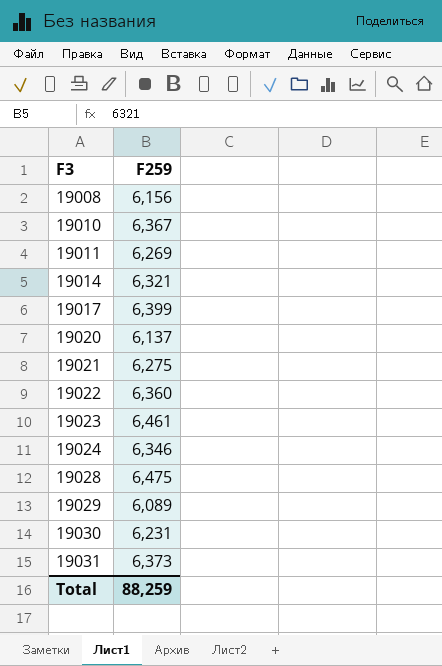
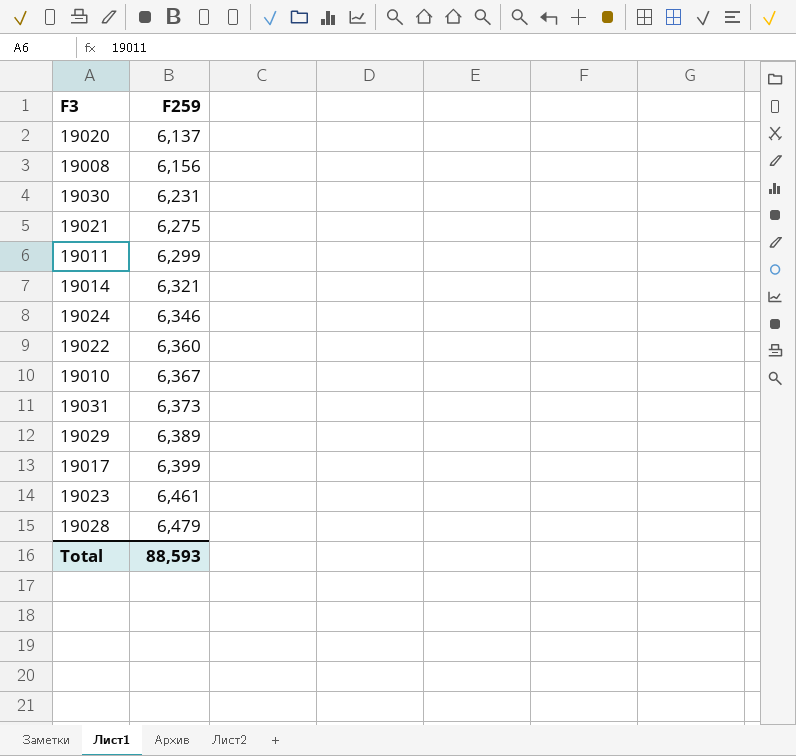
row order: F3 ascending -> F259 ascending
19011 | F259: 6,269 -> 6,299
19029 | F259: 6,089 -> 6,389
19028 | F259: 6,475 -> 6,479
Total | F259: 88,259 -> 88,593

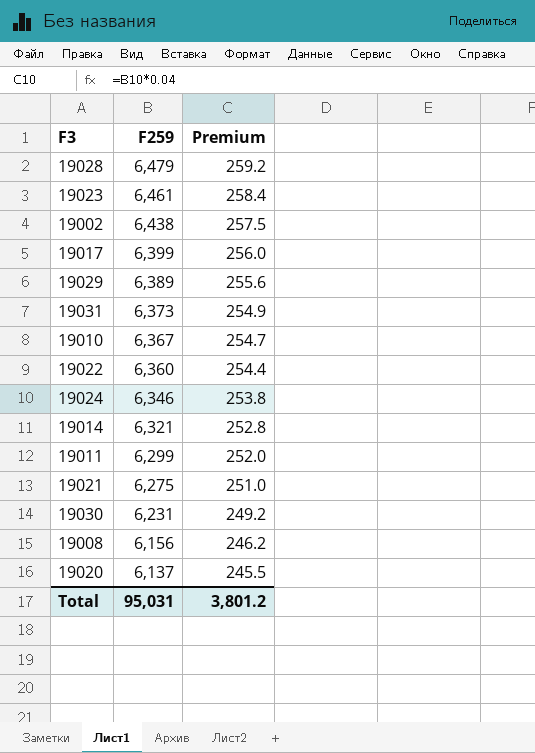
row order: F259 ascending -> F259 descending
column Premium | formula: none -> [F259] * 0.04
row 19002: none -> 6,438 | 257.5
Total | F259: 88,593 -> 95,031

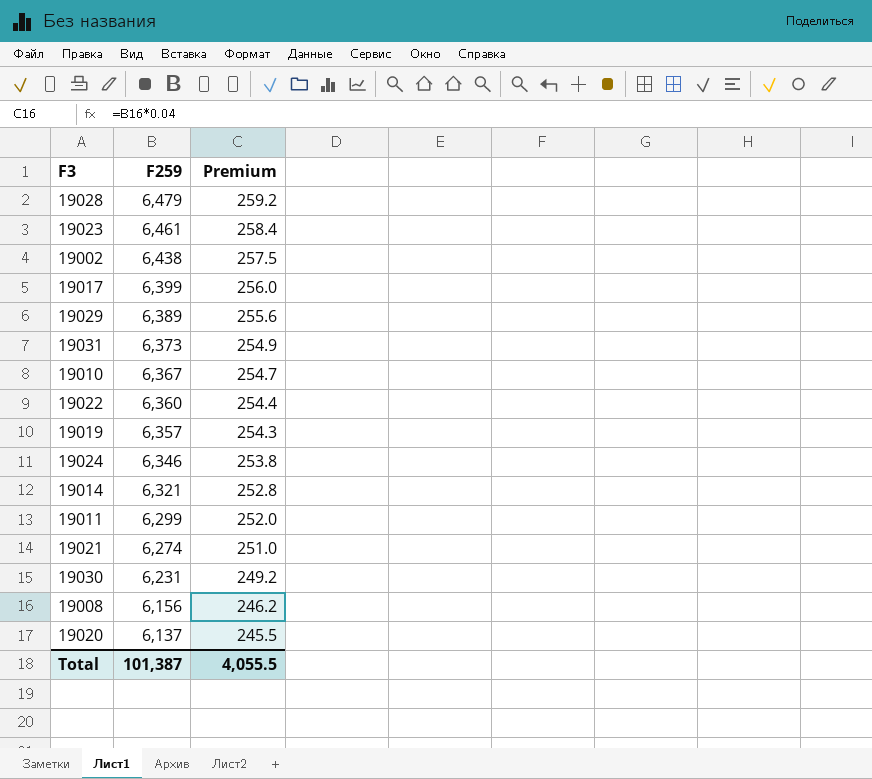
row 19019: none -> 6,357 | 254.3
19021 | F259: 6,275 -> 6,274
Total | F259: 95,031 -> 101,387
Total | Premium: 3,801.2 -> 4,055.5

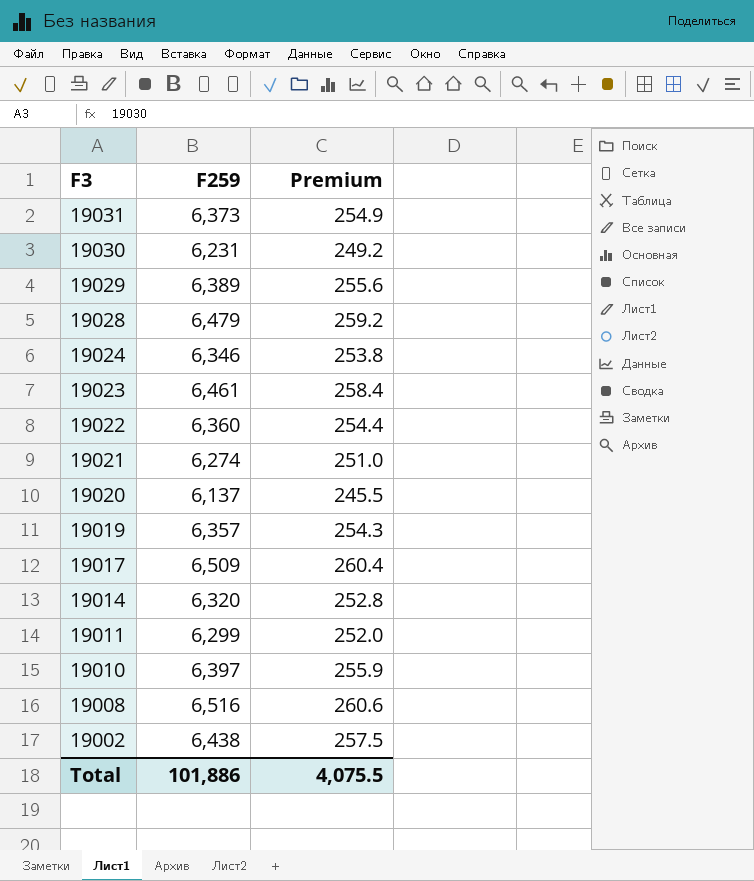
row order: F259 descending -> F3 descending
19017 | F259: 6,399 -> 6,509
19017 | Premium: 256.0 -> 260.4
19014 | F259: 6,321 -> 6,320
19010 | F259: 6,367 -> 6,397
19010 | Premium: 254.7 -> 255.9
19008 | F259: 6,156 -> 6,516
19008 | Premium: 246.2 -> 260.6
Total | F259: 101,387 -> 101,886
Total | Premium: 4,055.5 -> 4,075.5

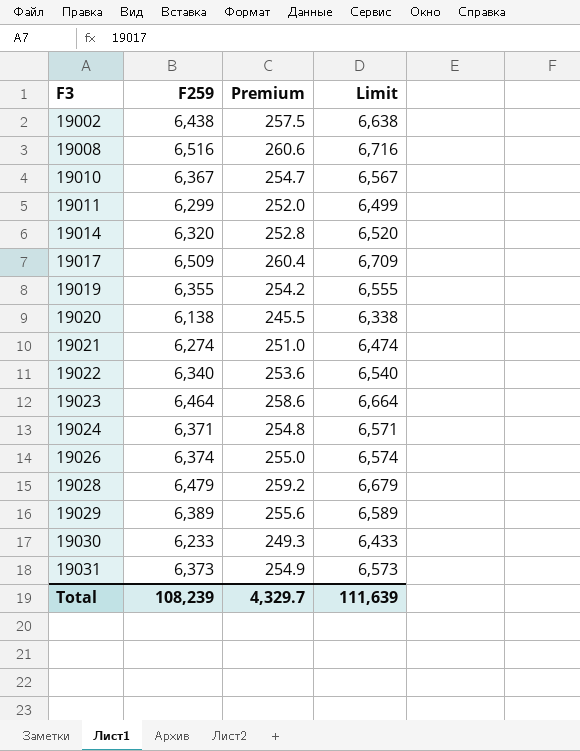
row order: F3 descending -> F3 ascending
column Limit | formula: none -> [F259] + 200
19010 | F259: 6,397 -> 6,367
19010 | Premium: 255.9 -> 254.7
19019 | F259: 6,357 -> 6,355
19019 | Premium: 254.3 -> 254.2
19020 | F259: 6,137 -> 6,138
19022 | F259: 6,360 -> 6,340
19022 | Premium: 254.4 -> 253.6
19023 | F259: 6,461 -> 6,464
19023 | Premium: 258.4 -> 258.6
19024 | F259: 6,346 -> 6,371
19024 | Premium: 253.8 -> 254.8
row 19026: none -> 6,374 | 255.0 | 6,574
19030 | F259: 6,231 -> 6,233
19030 | Premium: 249.2 -> 249.3
Total | F259: 101,886 -> 108,239
Total | Premium: 4,075.5 -> 4,329.7

